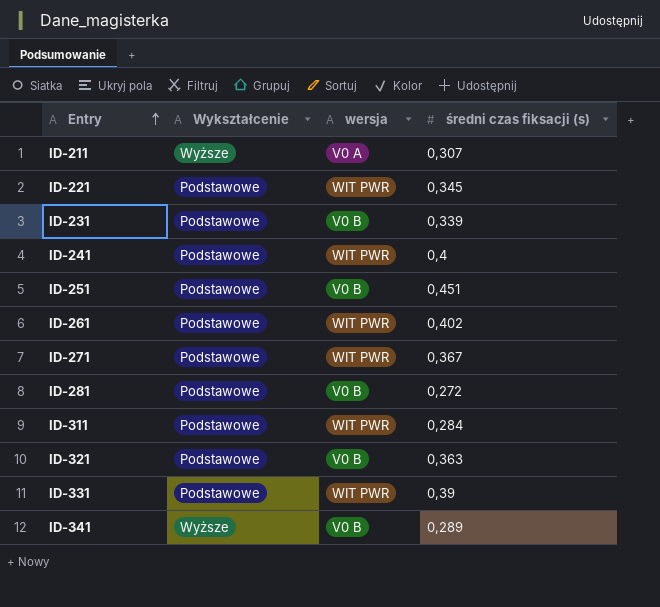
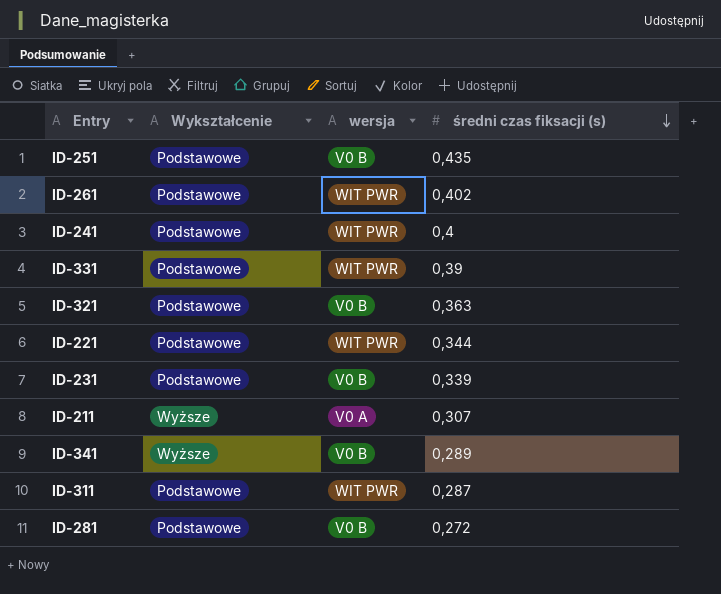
row order: Entry ascending -> średni czas fiksacji (s) descending
row ID-271: Podstawowe | WIT PWR | 0,367 -> none
ID-251 | średni czas fiksacji (s): 0,451 -> 0,435
ID-221 | średni czas fiksacji (s): 0,345 -> 0,344
ID-311 | średni czas fiksacji (s): 0,284 -> 0,287

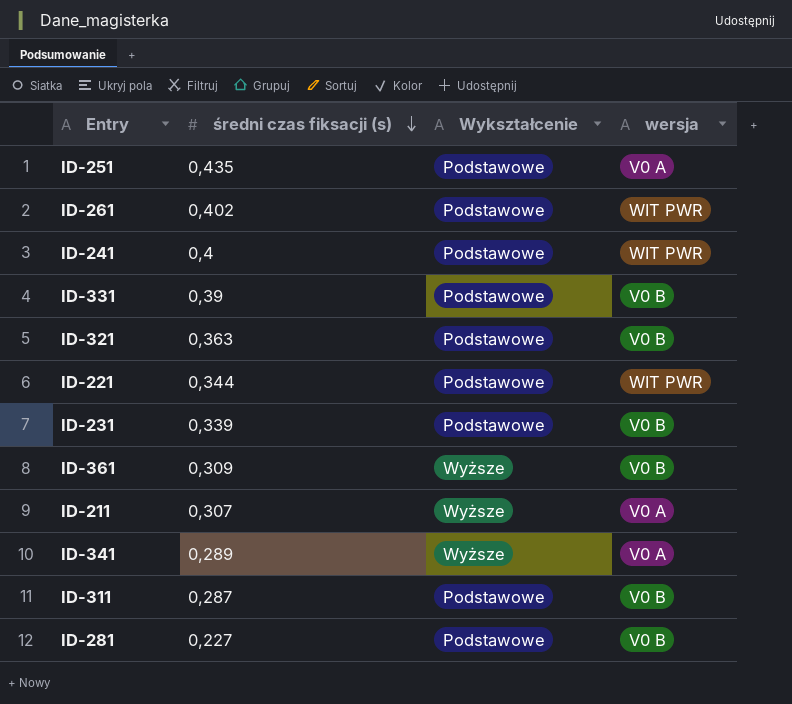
column średni czas fiksacji (s) | position: 4 -> 2
ID-251 | wersja: V0 B -> V0 A
ID-331 | wersja: WIT PWR -> V0 B
row ID-361: none -> 0,309 | Wyższe | V0 B
ID-341 | wersja: V0 B -> V0 A
ID-311 | wersja: WIT PWR -> V0 B
ID-281 | średni czas fiksacji (s): 0,272 -> 0,227

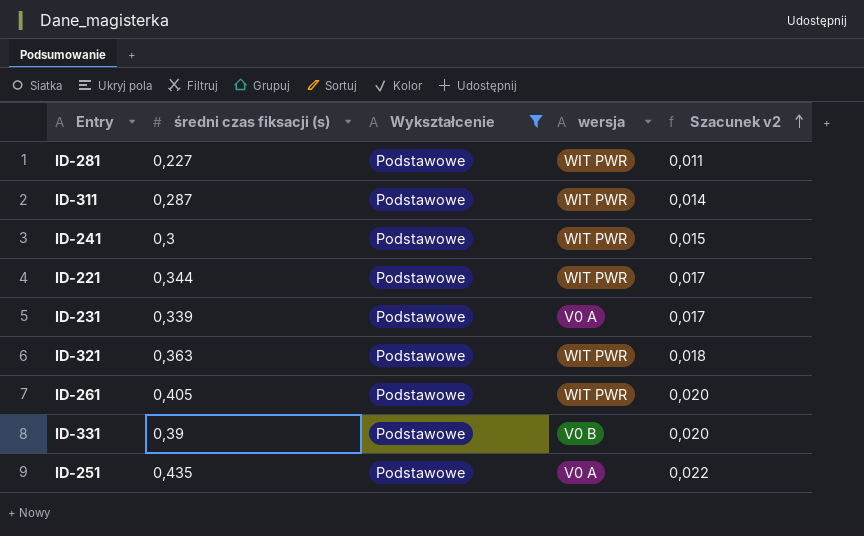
filter: none -> Wykształcenie = Podstawowe
row order: średni czas fiksacji (s) descending -> Szacunek v2 ascending
column Szacunek v2 | formula: none -> [średni czas fiksacji (s)] * 0,05
ID-281 | wersja: V0 B -> WIT PWR
ID-311 | wersja: V0 B -> WIT PWR
ID-241 | średni czas fiksacji (s): 0,4 -> 0,3
ID-231 | wersja: V0 B -> V0 A
ID-321 | wersja: V0 B -> WIT PWR
ID-261 | średni czas fiksacji (s): 0,402 -> 0,405

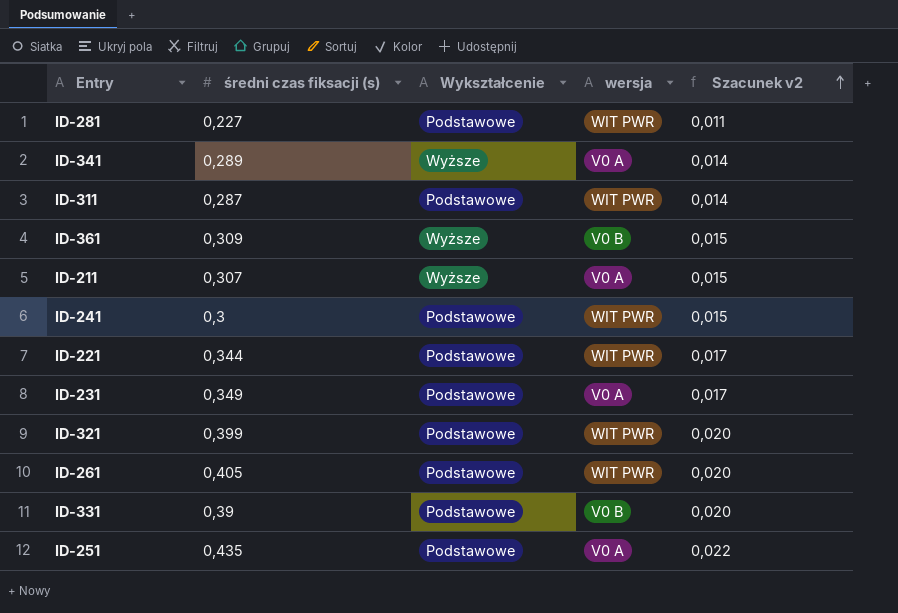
filter: Wykształcenie = Podstawowe -> none
ID-231 | średni czas fiksacji (s): 0,339 -> 0,349
ID-321 | średni czas fiksacji (s): 0,363 -> 0,399
ID-321 | Szacunek v2: 0,018 -> 0,020

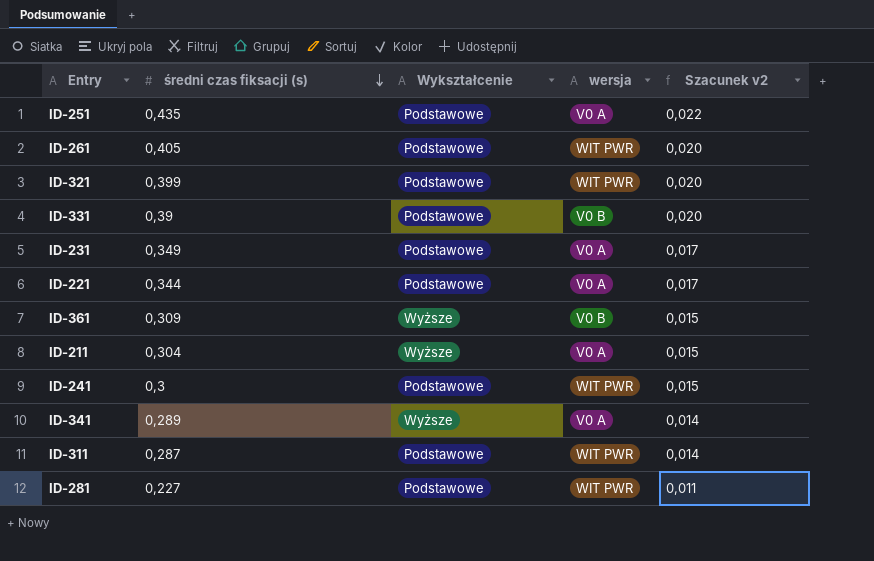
row order: Szacunek v2 ascending -> średni czas fiksacji (s) descending
ID-221 | wersja: WIT PWR -> V0 A
ID-211 | średni czas fiksacji (s): 0,307 -> 0,304

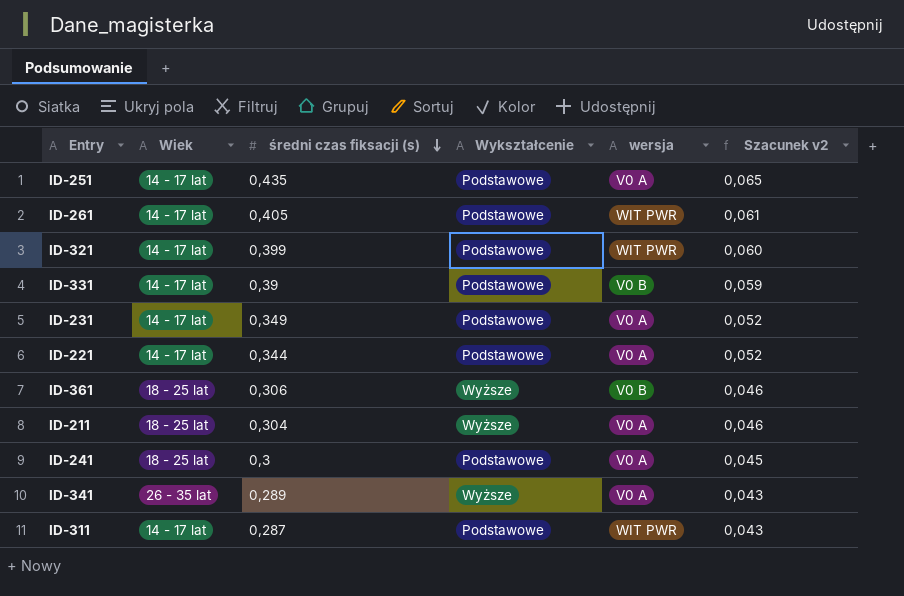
column Wiek | position: none -> 2
column Szacunek v2 | formula: [średni czas fiksacji (s)] * 0,05 -> [średni czas fiksacji (s)] * 0,15
row ID-281: 0,227 | Podstawowe | WIT PWR | 0,011 -> none
ID-361 | średni czas fiksacji (s): 0,309 -> 0,306
ID-241 | wersja: WIT PWR -> V0 A

